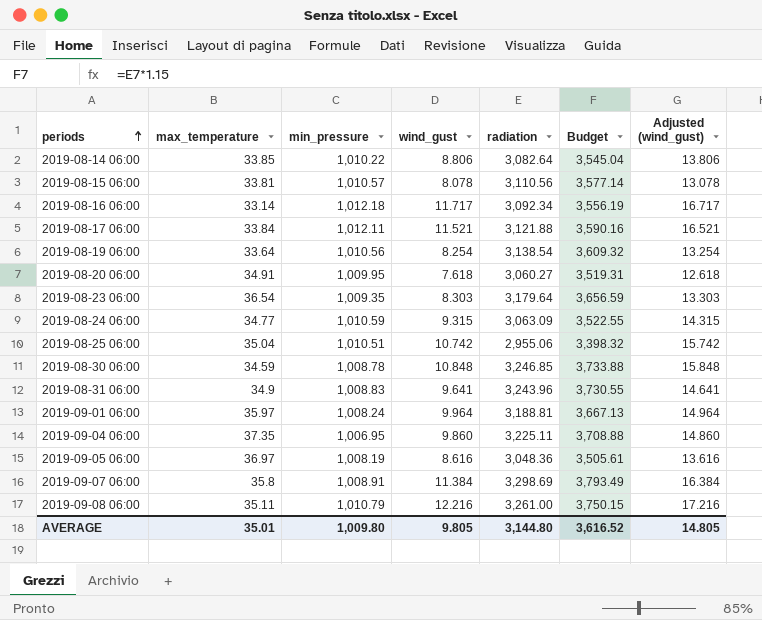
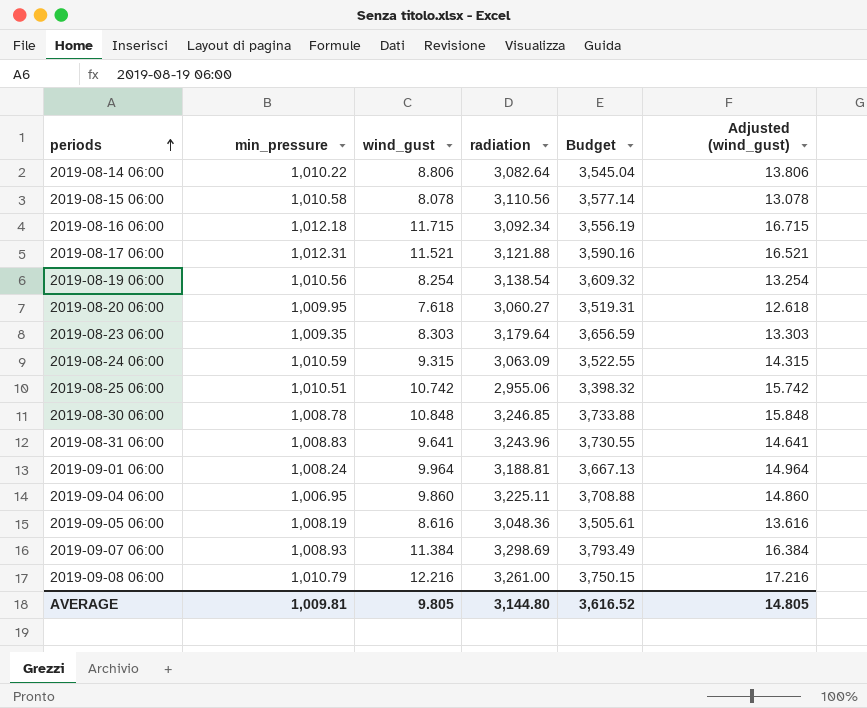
column max_temperature | position: 2 -> none
2019-08-15 06:00 | min_pressure: 1,010.57 -> 1,010.58
2019-08-16 06:00 | wind_gust: 11.717 -> 11.715
2019-08-16 06:00 | Adjusted (wind_gust): 16.717 -> 16.715
2019-08-17 06:00 | min_pressure: 1,012.11 -> 1,012.31
2019-09-07 06:00 | min_pressure: 1,008.91 -> 1,008.93
AVERAGE | min_pressure: 1,009.80 -> 1,009.81

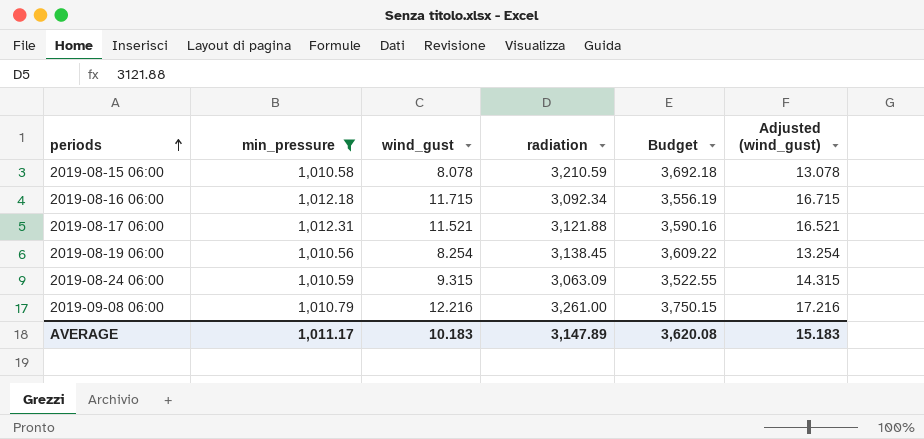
filter: none -> min_pressure >= 1,010.56
2019-08-15 06:00 | radiation: 3,110.56 -> 3,210.59
2019-08-15 06:00 | Budget: 3,577.14 -> 3,692.18
2019-08-19 06:00 | radiation: 3,138.54 -> 3,138.45
2019-08-19 06:00 | Budget: 3,609.32 -> 3,609.22
AVERAGE | min_pressure: 1,009.81 -> 1,011.17
AVERAGE | wind_gust: 9.805 -> 10.183
AVERAGE | radiation: 3,144.80 -> 3,147.89
AVERAGE | Budget: 3,616.52 -> 3,620.08
AVERAGE | Adjusted (wind_gust): 14.805 -> 15.183

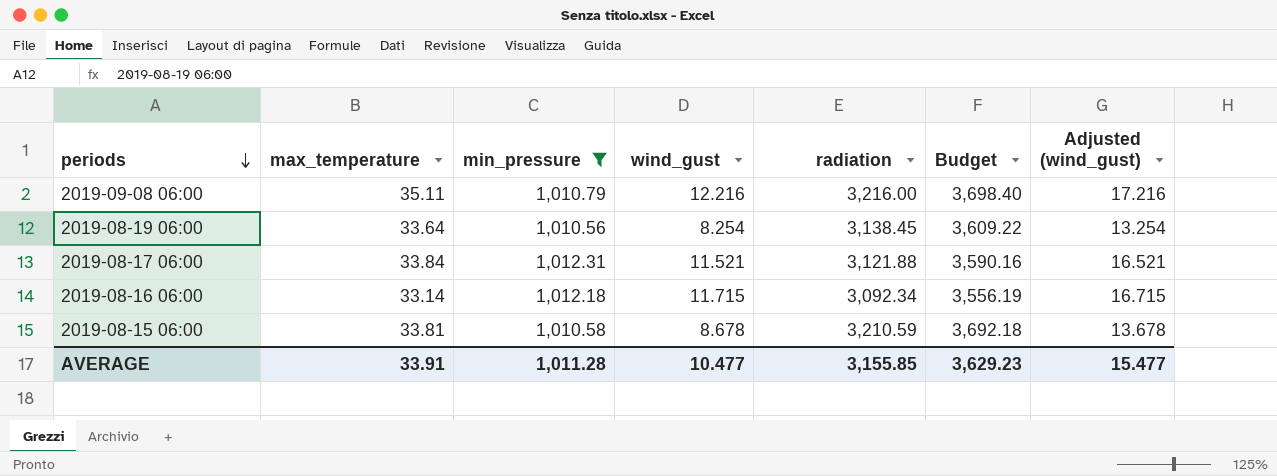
row order: periods ascending -> periods descending
column max_temperature | position: none -> 2
row 2019-08-24 06:00: 1,010.59 | 9.315 | 3,063.09 | 3,522.55 | 14.315 -> none
2019-09-08 06:00 | radiation: 3,261.00 -> 3,216.00
2019-09-08 06:00 | Budget: 3,750.15 -> 3,698.40
2019-08-15 06:00 | wind_gust: 8.078 -> 8.678
2019-08-15 06:00 | Adjusted (wind_gust): 13.078 -> 13.678
AVERAGE | min_pressure: 1,011.17 -> 1,011.28
AVERAGE | wind_gust: 10.183 -> 10.477
AVERAGE | radiation: 3,147.89 -> 3,155.85
AVERAGE | Budget: 3,620.08 -> 3,629.23
AVERAGE | Adjusted (wind_gust): 15.183 -> 15.477

